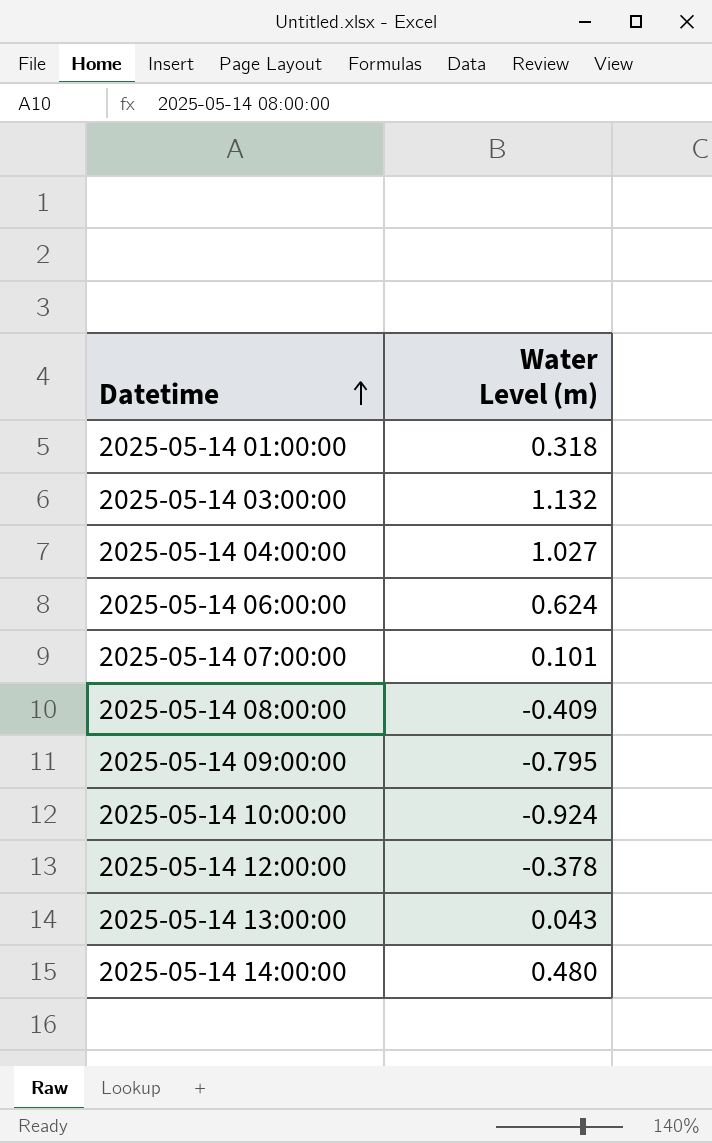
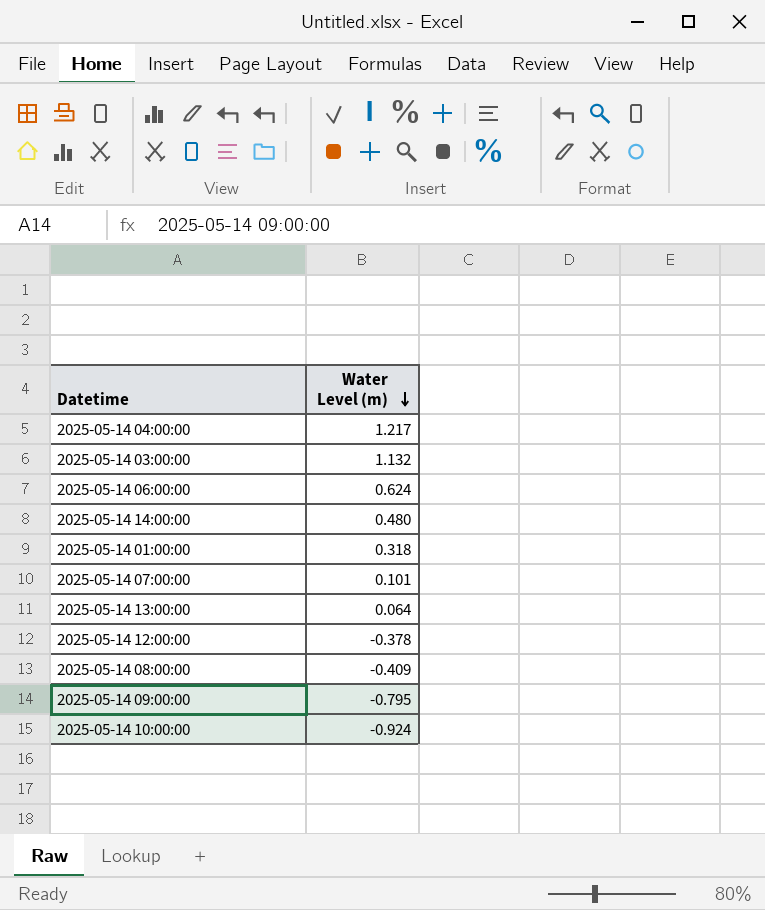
row order: Datetime ascending -> Water Level (m) descending
2025-05-14 04:00:00 | Water Level (m): 1.027 -> 1.217
2025-05-14 13:00:00 | Water Level (m): 0.043 -> 0.064

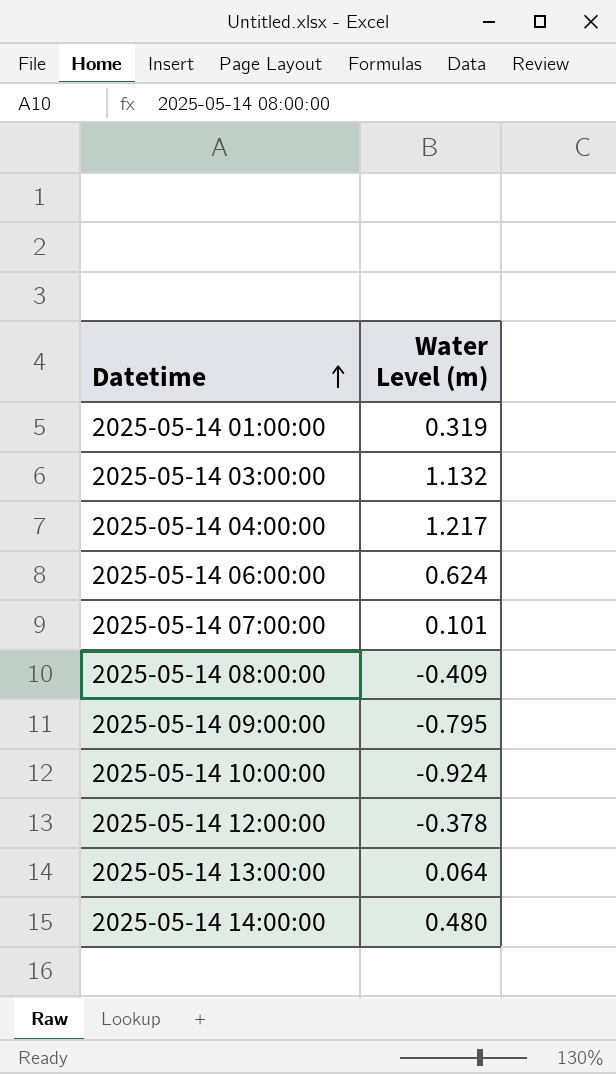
row order: Water Level (m) descending -> Datetime ascending
2025-05-14 01:00:00 | Water Level (m): 0.318 -> 0.319

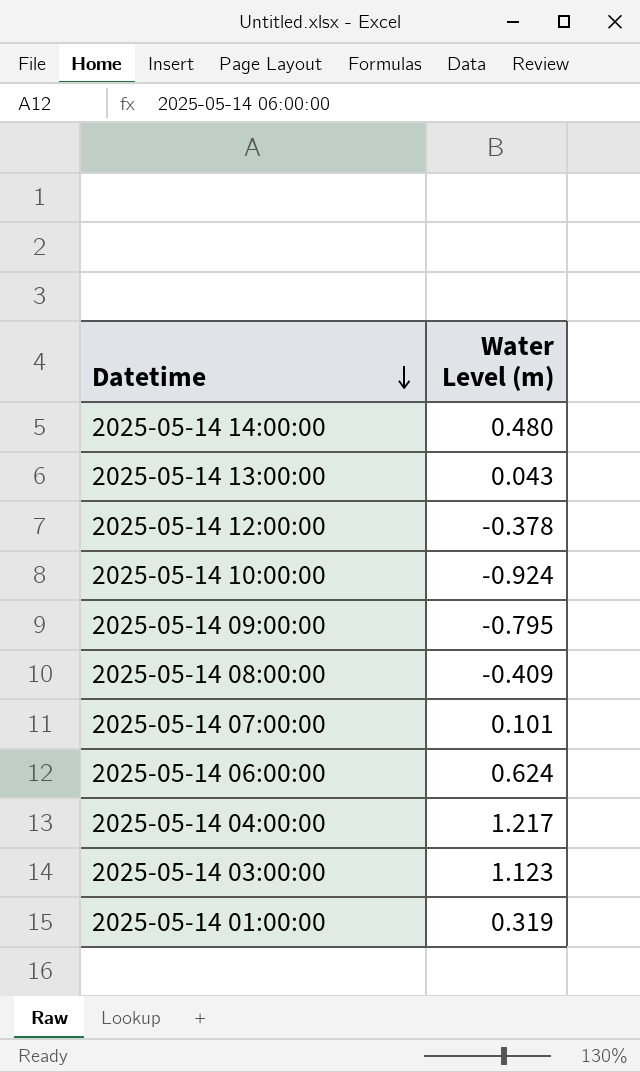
row order: Datetime ascending -> Datetime descending
2025-05-14 13:00:00 | Water Level (m): 0.064 -> 0.043
2025-05-14 03:00:00 | Water Level (m): 1.132 -> 1.123

